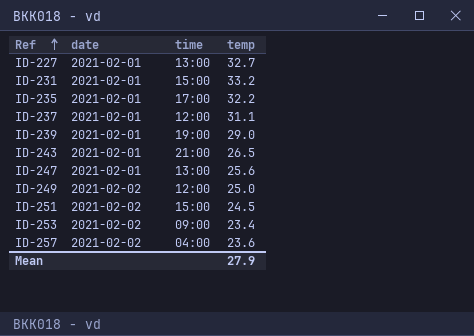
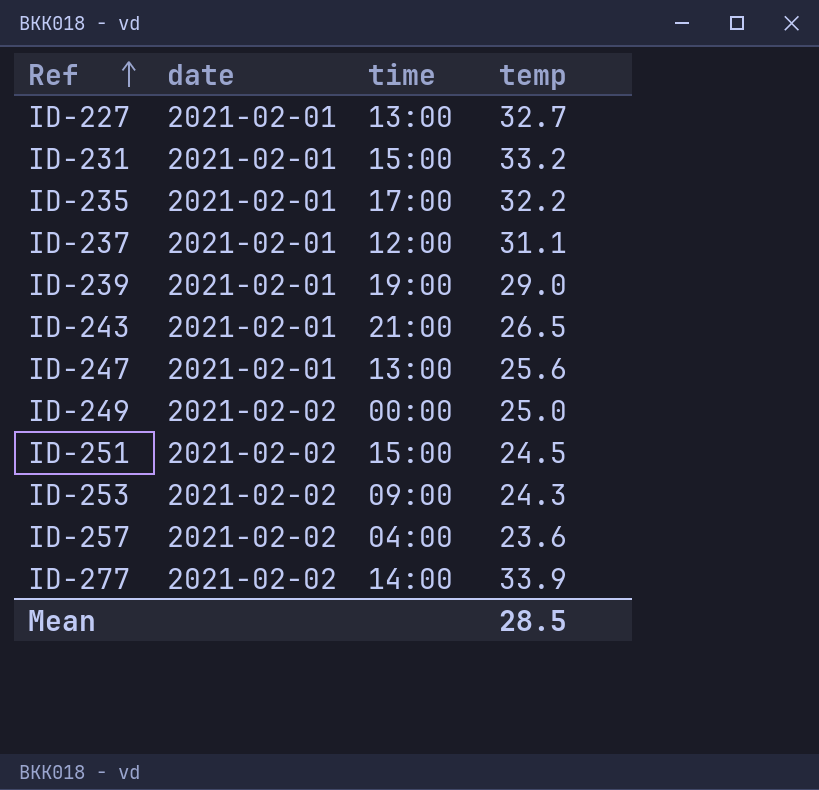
ID-249 | time: 12:00 -> 00:00
ID-253 | temp: 23.4 -> 24.3
row ID-277: none -> 2021-02-02 | 14:00 | 33.9
Mean | temp: 27.9 -> 28.5

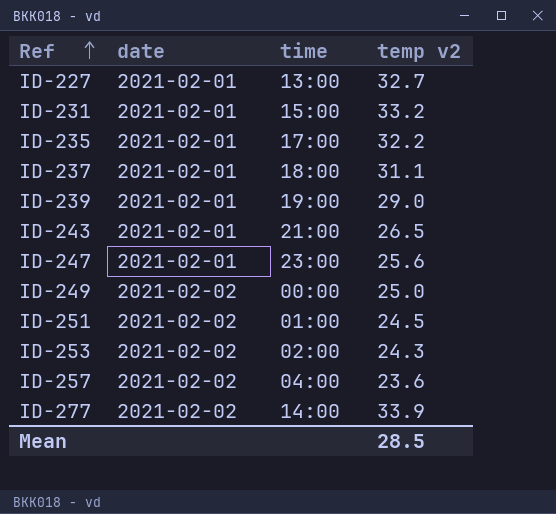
column name: temp -> temp v2
ID-237 | time: 12:00 -> 18:00
ID-247 | time: 13:00 -> 23:00
ID-251 | time: 15:00 -> 01:00
ID-253 | time: 09:00 -> 02:00

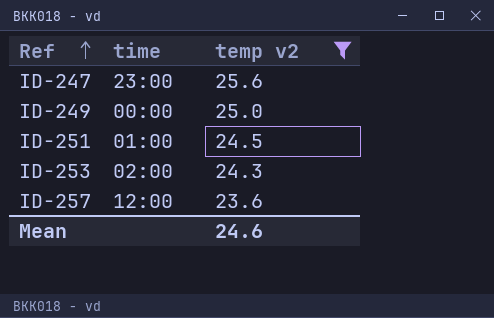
filter: none -> temp v2 <= 25.6
column date | position: 2 -> none
ID-257 | time: 04:00 -> 12:00
Mean | temp v2: 28.5 -> 24.6

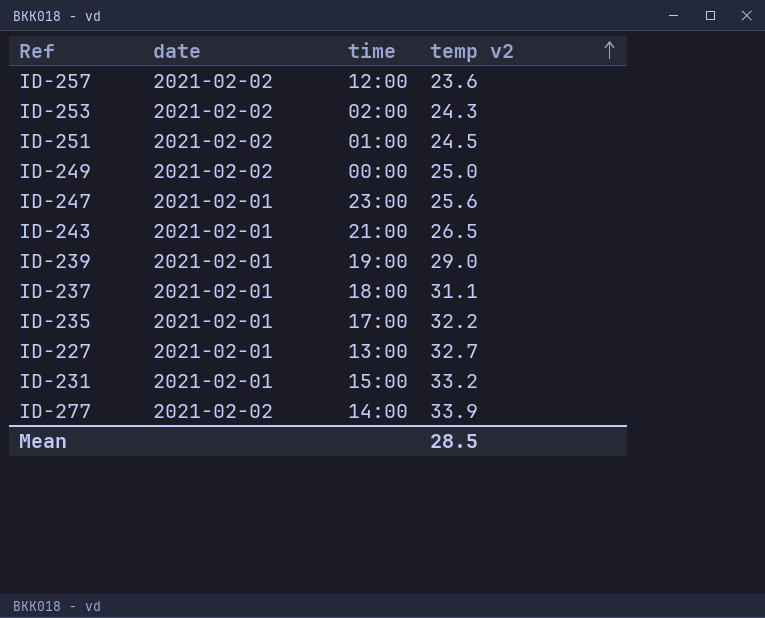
filter: temp v2 <= 25.6 -> none
row order: Ref ascending -> temp v2 ascending
column date | position: none -> 2
Mean | temp v2: 24.6 -> 28.5

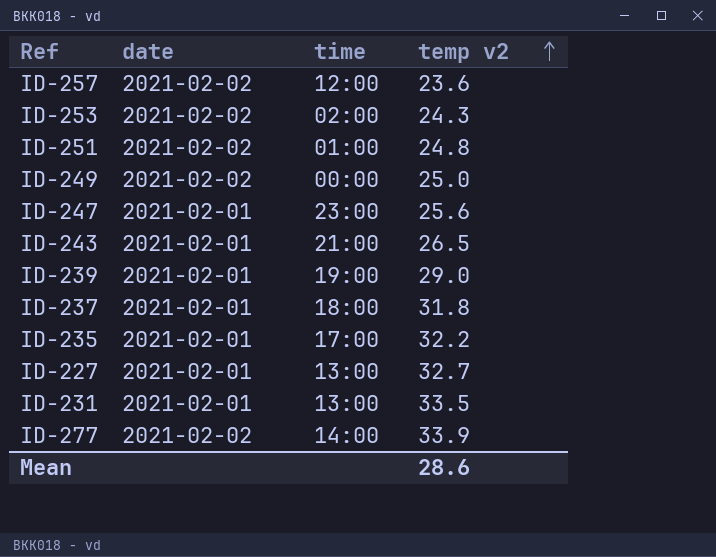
ID-251 | temp v2: 24.5 -> 24.8
ID-237 | temp v2: 31.1 -> 31.8
ID-231 | time: 15:00 -> 13:00
ID-231 | temp v2: 33.2 -> 33.5
Mean | temp v2: 28.5 -> 28.6

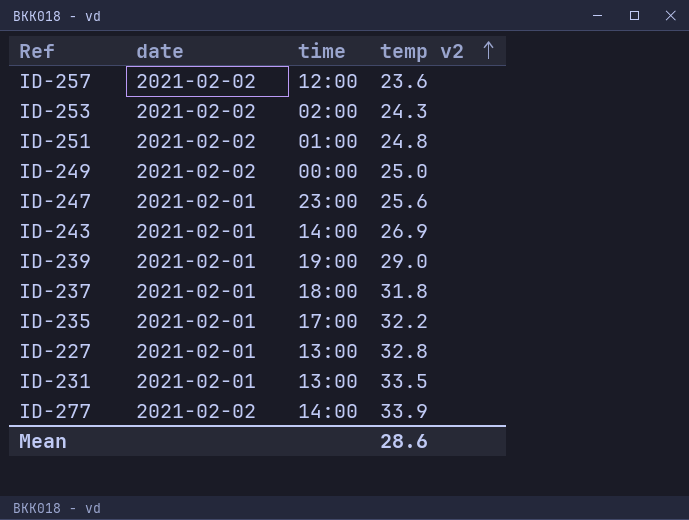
ID-243 | time: 21:00 -> 14:00
ID-243 | temp v2: 26.5 -> 26.9
ID-227 | temp v2: 32.7 -> 32.8

